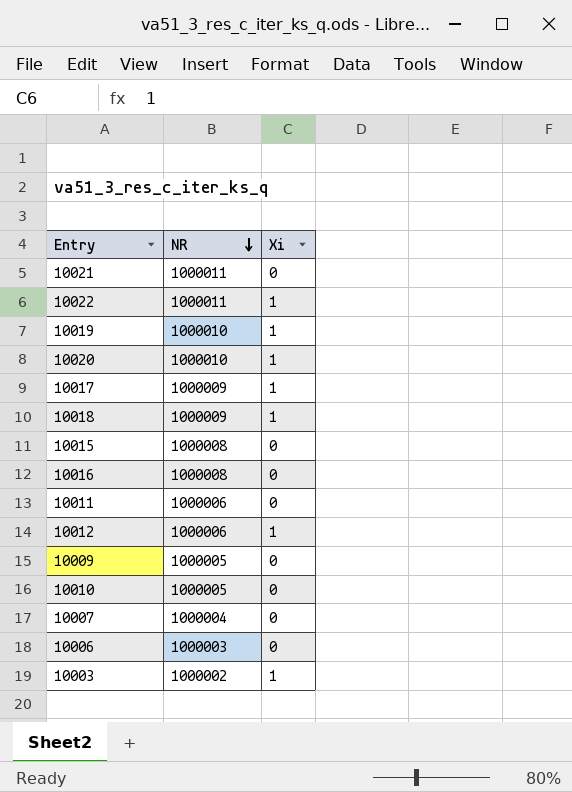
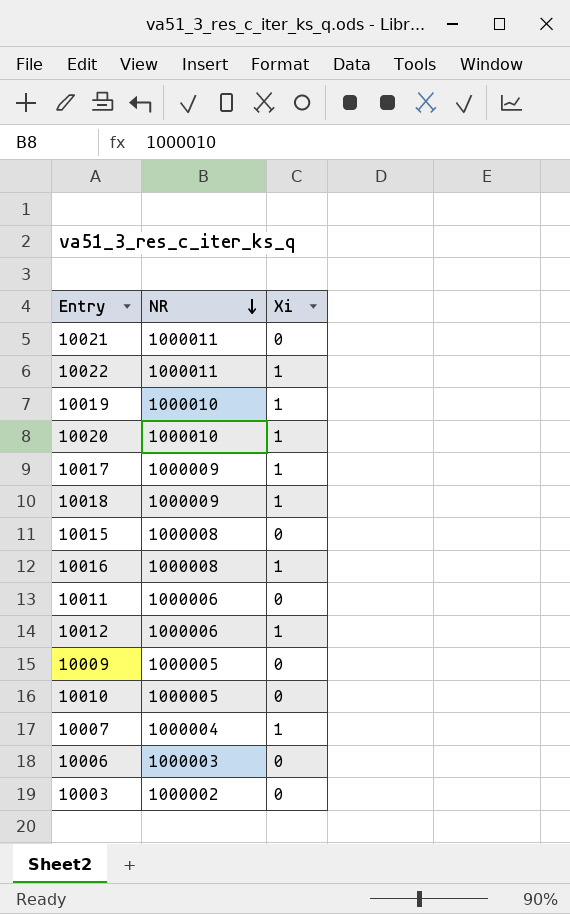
10016 | Xi: 0 -> 1
10007 | Xi: 0 -> 1
10003 | Xi: 1 -> 0

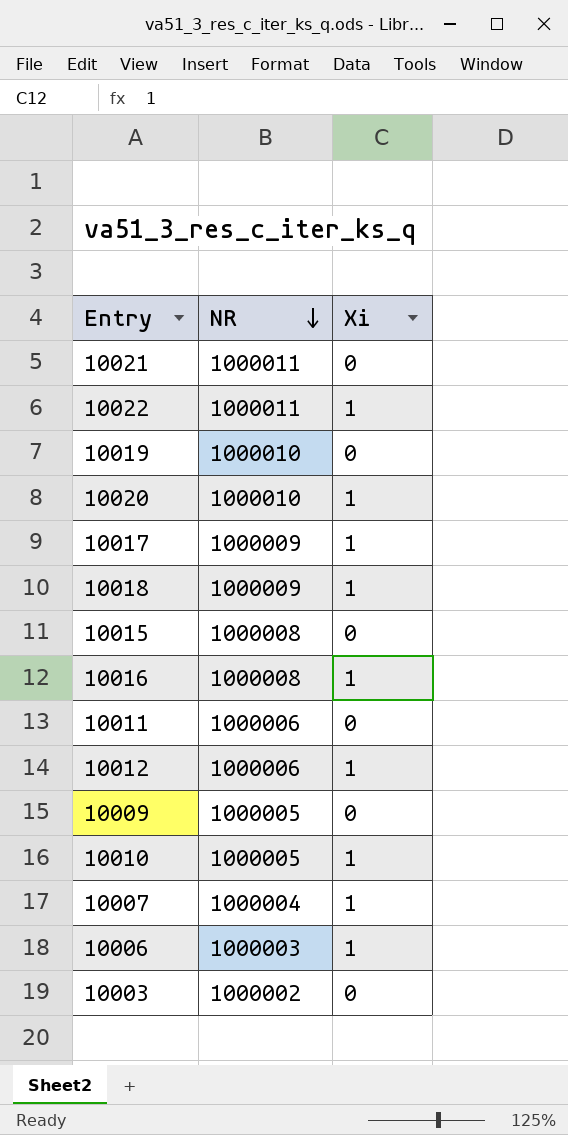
10019 | Xi: 1 -> 0
10010 | Xi: 0 -> 1
10006 | Xi: 0 -> 1

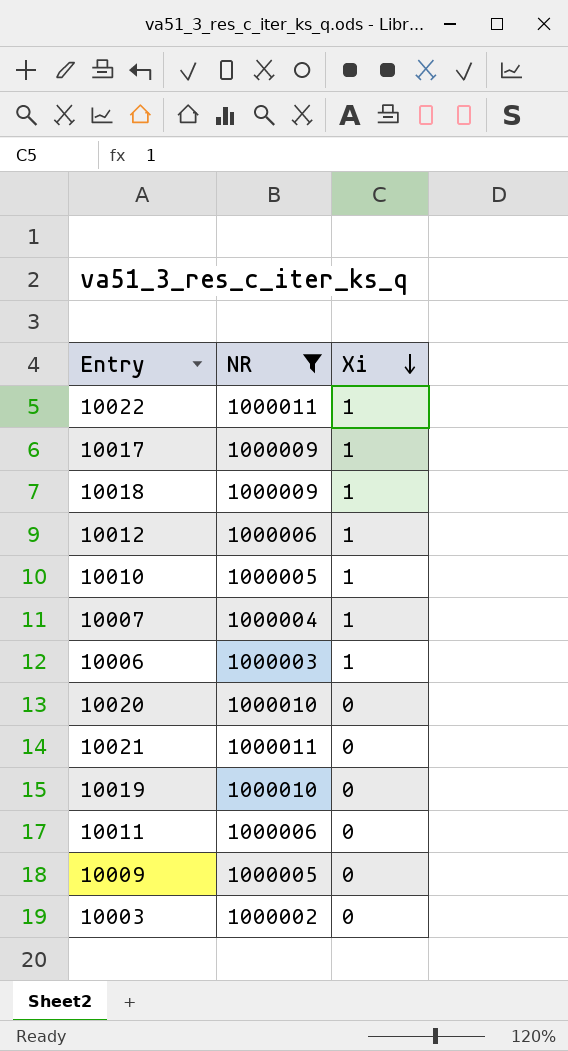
filter: none -> NR != 1000008
row order: NR descending -> Xi descending
10020 | Xi: 1 -> 0

